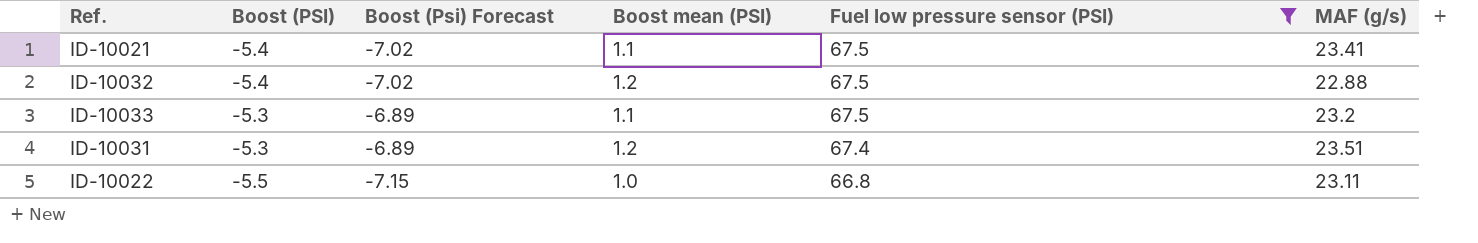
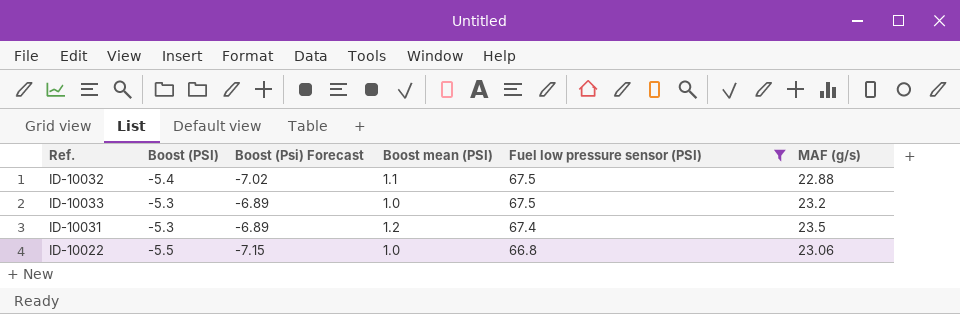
row ID-10021: -5.4 | -7.02 | 1.1 | 67.5 | 23.41 -> none
ID-10032 | Boost mean (PSI): 1.2 -> 1.1
ID-10033 | Boost mean (PSI): 1.1 -> 1.0
ID-10031 | MAF (g/s): 23.51 -> 23.5
ID-10022 | MAF (g/s): 23.11 -> 23.06

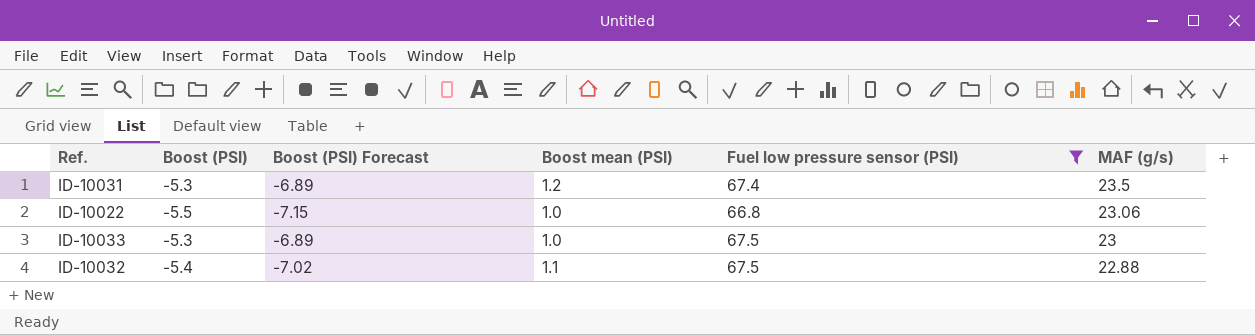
row order: Fuel low pressure sensor (PSI) descending -> MAF (g/s) descending
column name: Boost (Psi) Forecast -> Boost (PSI) Forecast
ID-10033 | MAF (g/s): 23.2 -> 23

